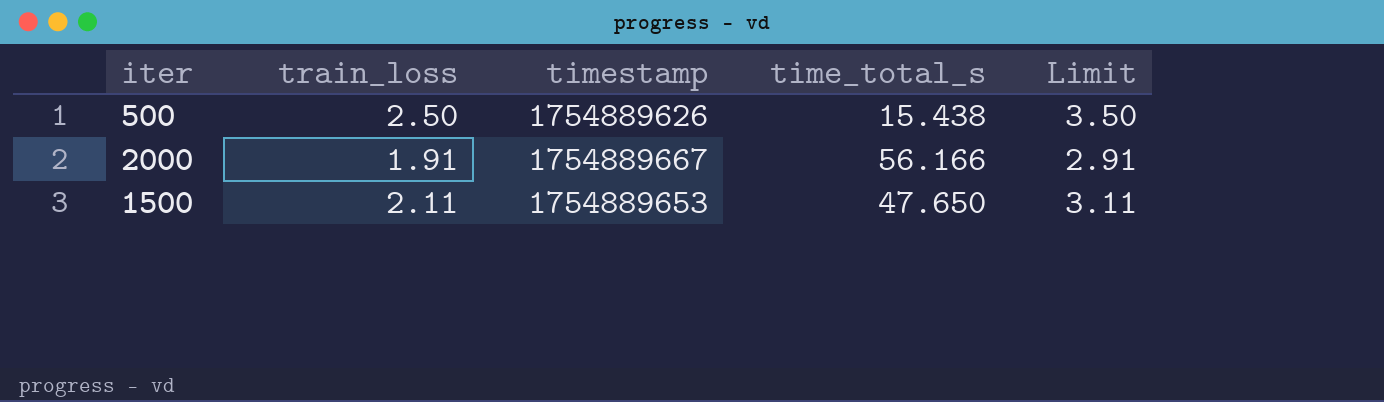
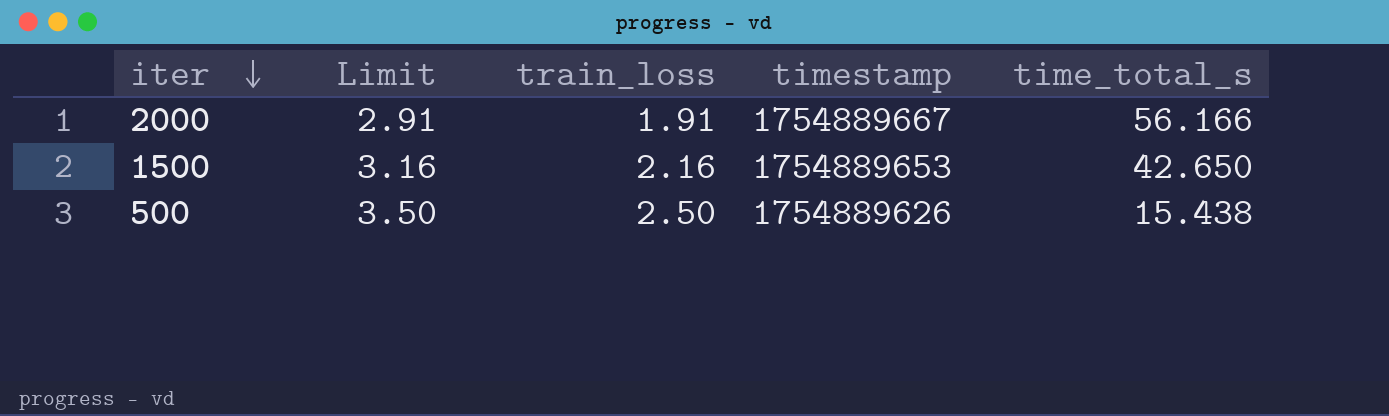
row order: none -> iter descending
column Limit | position: 5 -> 2
1500 | Limit: 3.11 -> 3.16
1500 | train_loss: 2.11 -> 2.16
1500 | time_total_s: 47.650 -> 42.650

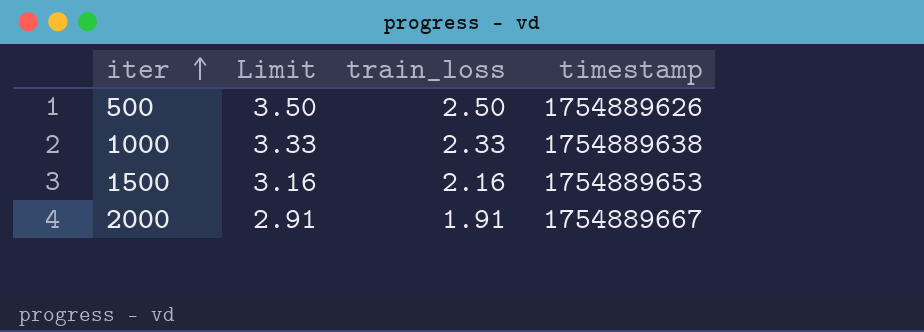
row order: iter descending -> iter ascending
column time_total_s | position: 5 -> none
row 1000: none -> 3.33 | 2.33 | 1754889638

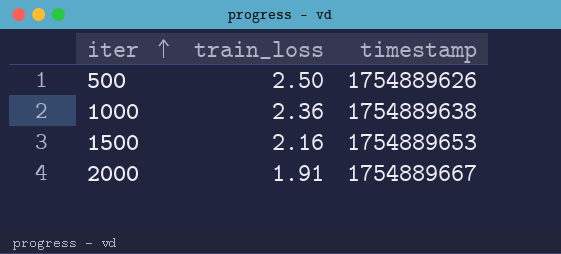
column Limit | formula: [train_loss] + 1 -> none
1000 | train_loss: 2.33 -> 2.36

